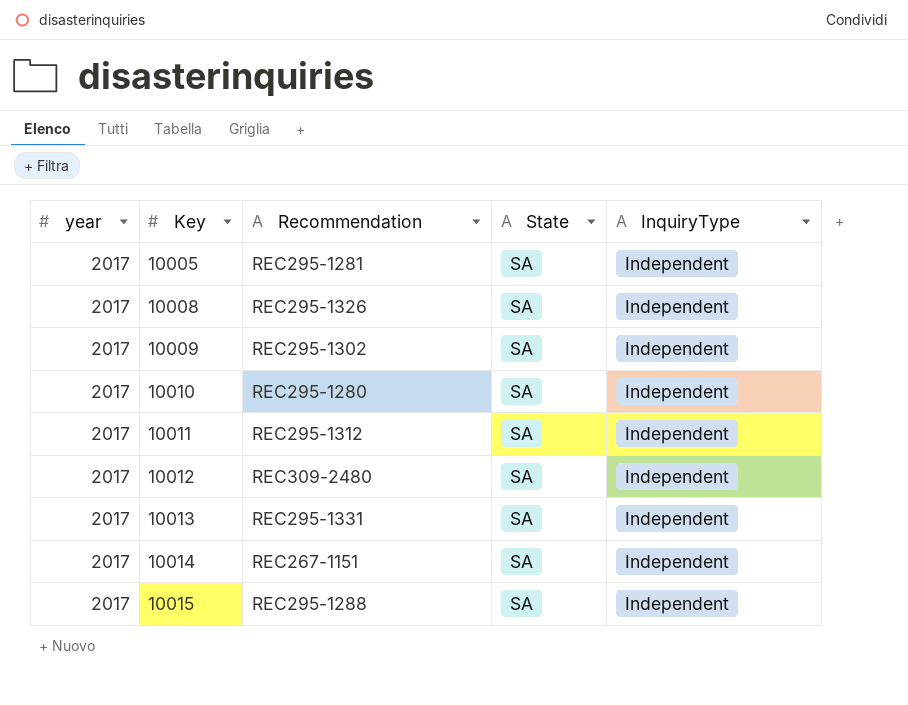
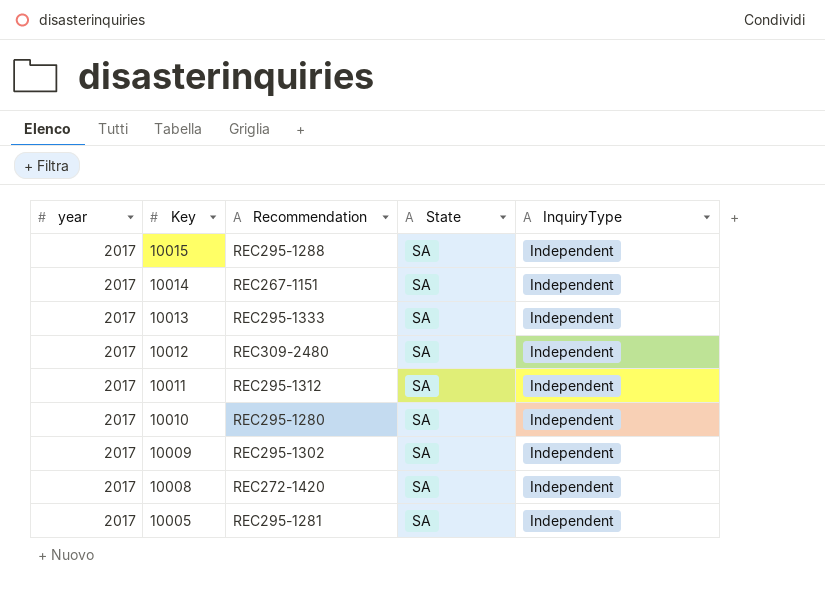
row order: Key ascending -> Key descending
10013 | Recommendation: REC295-1331 -> REC295-1333
10008 | Recommendation: REC295-1326 -> REC272-1420

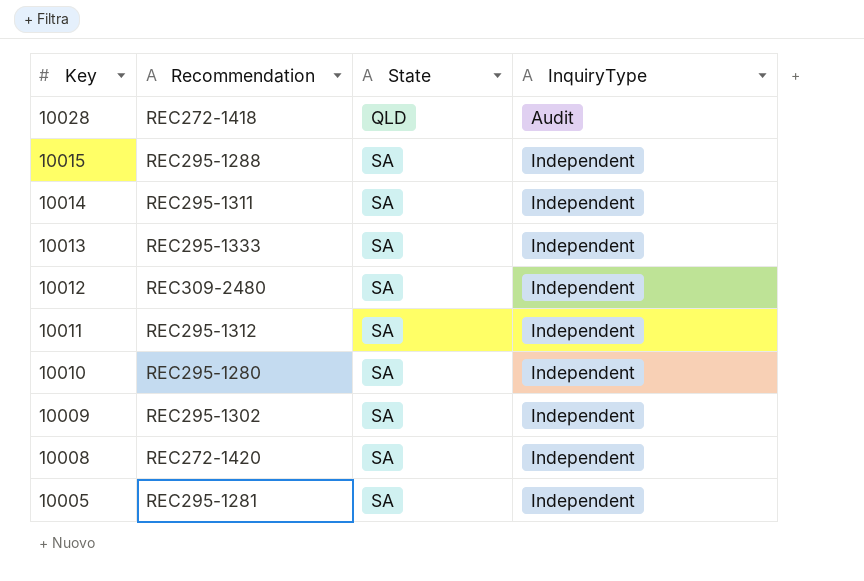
column year | position: 1 -> none
row 10028: none -> REC272-1418 | QLD | Audit
10014 | Recommendation: REC267-1151 -> REC295-1311

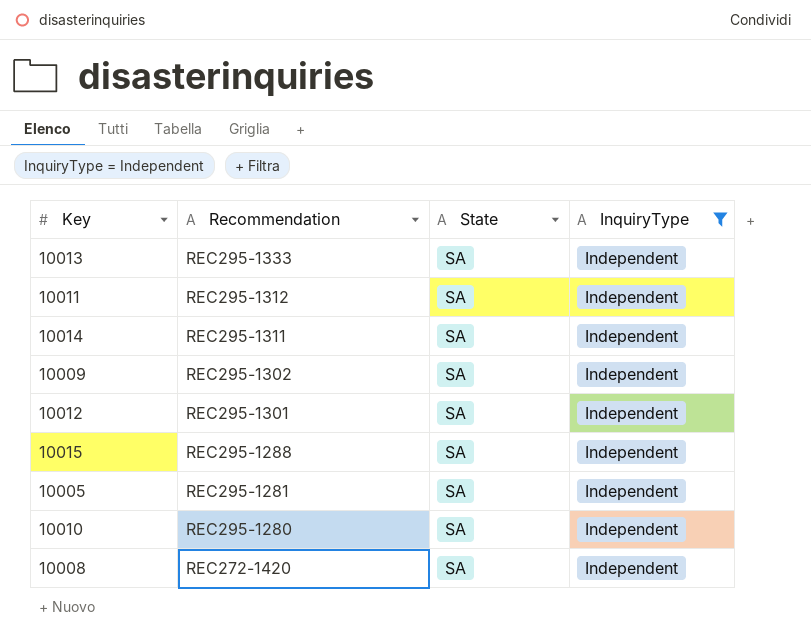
filter: none -> InquiryType = Independent
row order: Key descending -> Recommendation descending
10012 | Recommendation: REC309-2480 -> REC295-1301

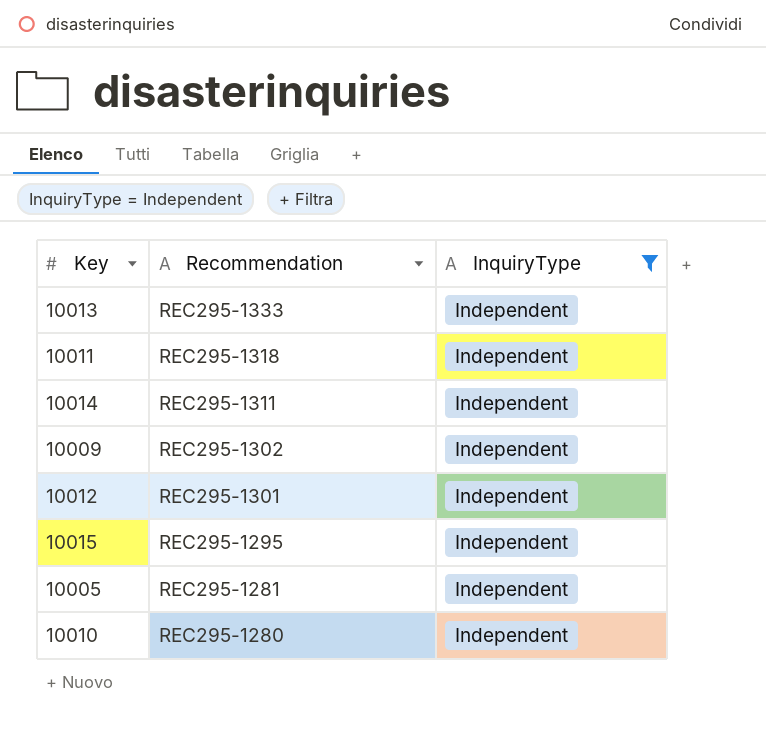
column State | position: 3 -> none
row 10008: REC272-1420 | SA | Independent -> none
10011 | Recommendation: REC295-1312 -> REC295-1318
10015 | Recommendation: REC295-1288 -> REC295-1295

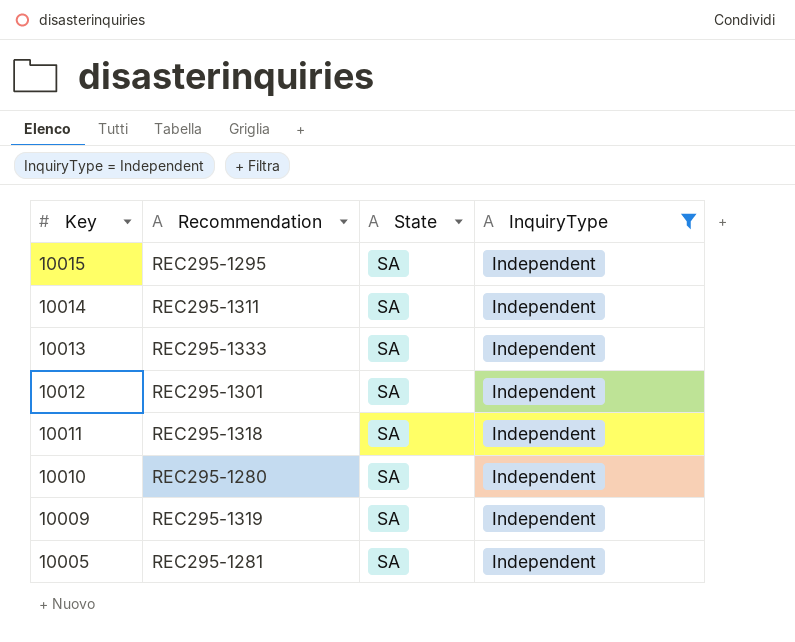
row order: Recommendation descending -> Key descending
column State | position: none -> 3
10009 | Recommendation: REC295-1302 -> REC295-1319

